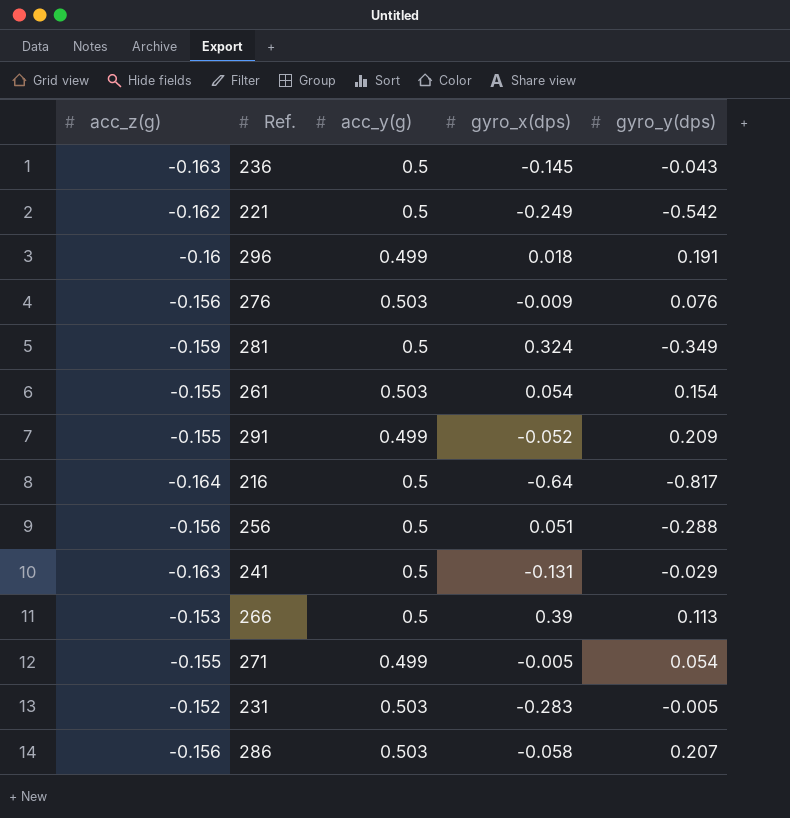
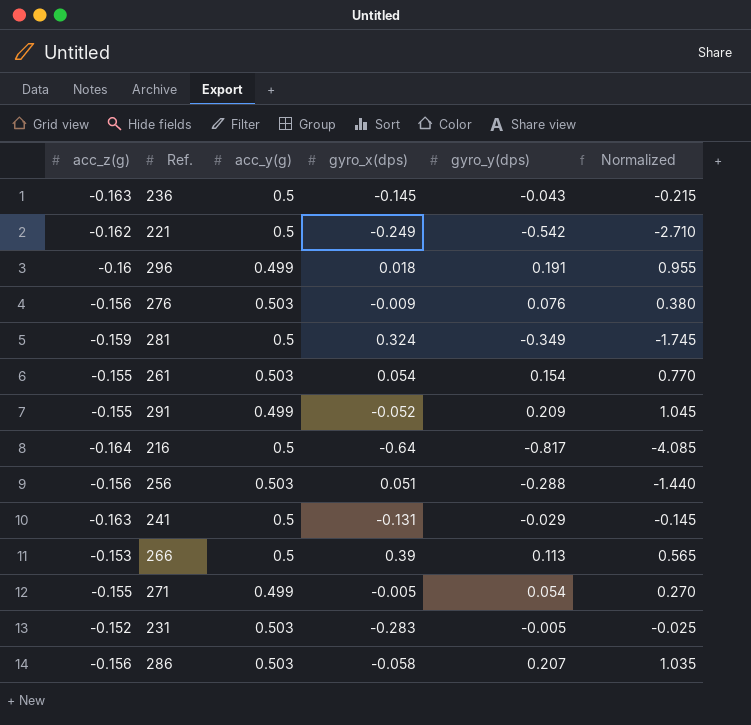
column Normalized | formula: none -> [gyro_y(dps)] * 5
256 | acc_y(g): 0.5 -> 0.503

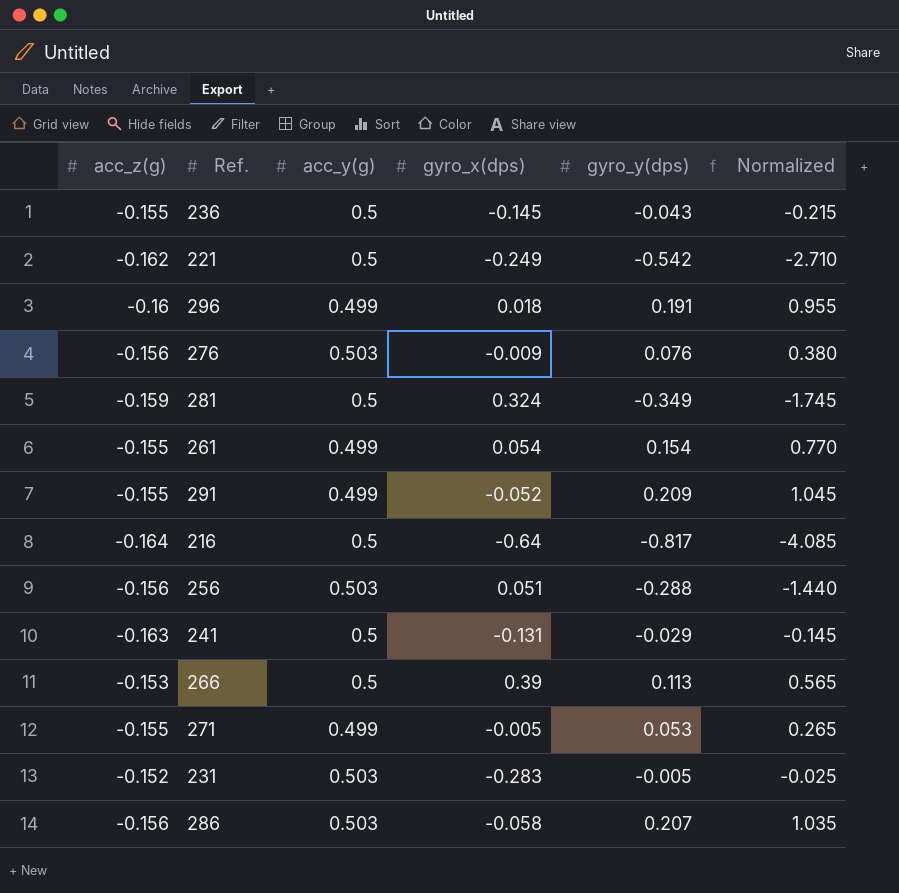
236 | acc_z(g): -0.163 -> -0.155
261 | acc_y(g): 0.503 -> 0.499
271 | gyro_y(dps): 0.054 -> 0.053
271 | Normalized: 0.270 -> 0.265

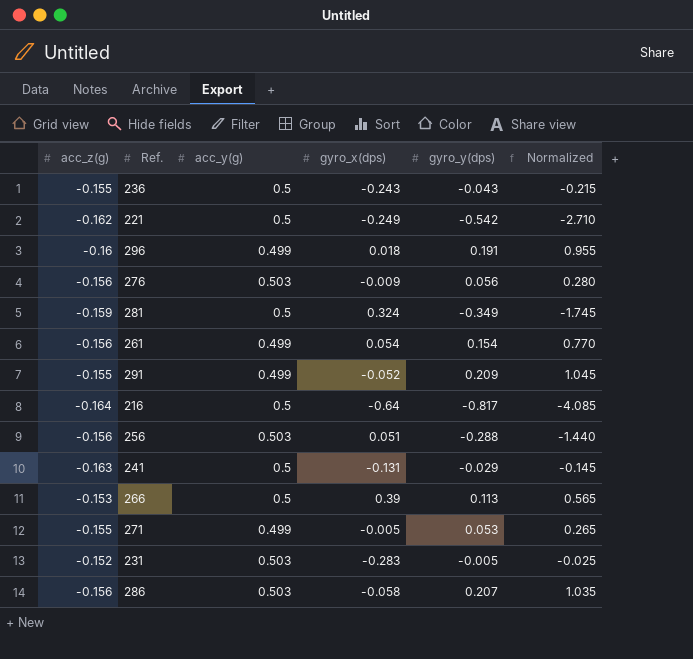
236 | gyro_x(dps): -0.145 -> -0.243
276 | gyro_y(dps): 0.076 -> 0.056
276 | Normalized: 0.380 -> 0.280
261 | acc_z(g): -0.155 -> -0.156

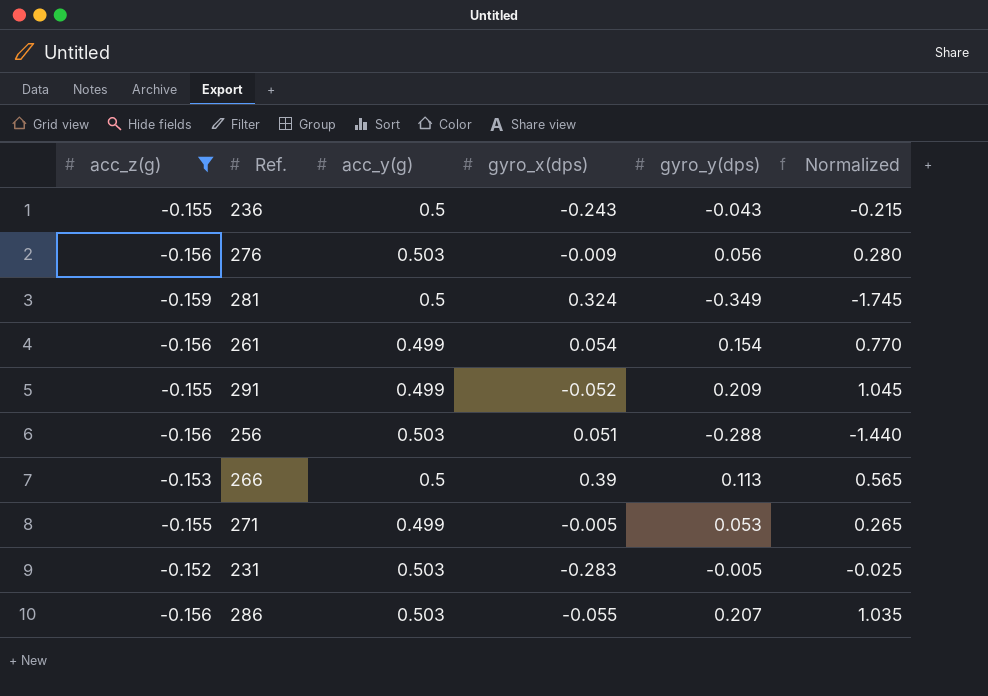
filter: none -> acc_z(g) >= -0.159
286 | gyro_x(dps): -0.058 -> -0.055

